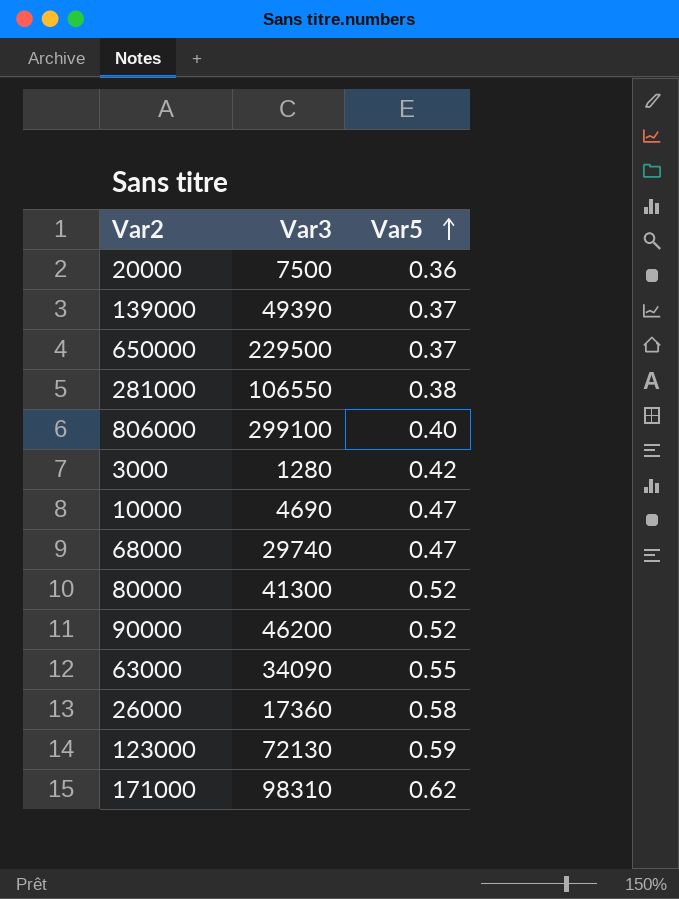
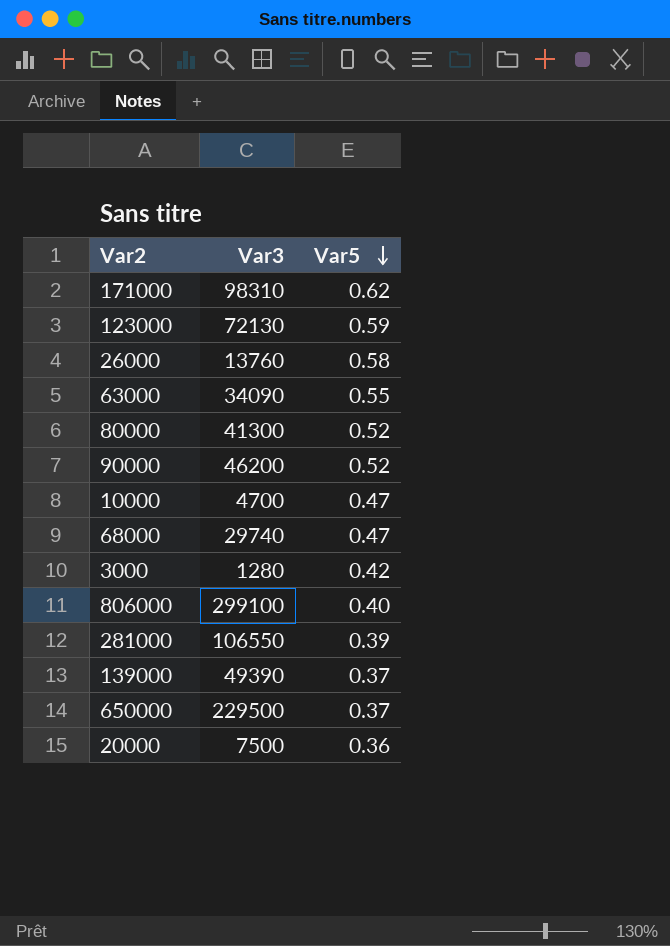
row order: Var5 ascending -> Var5 descending
26000 | Var3: 17360 -> 13760
10000 | Var3: 4690 -> 4700
281000 | Var5: 0.38 -> 0.39

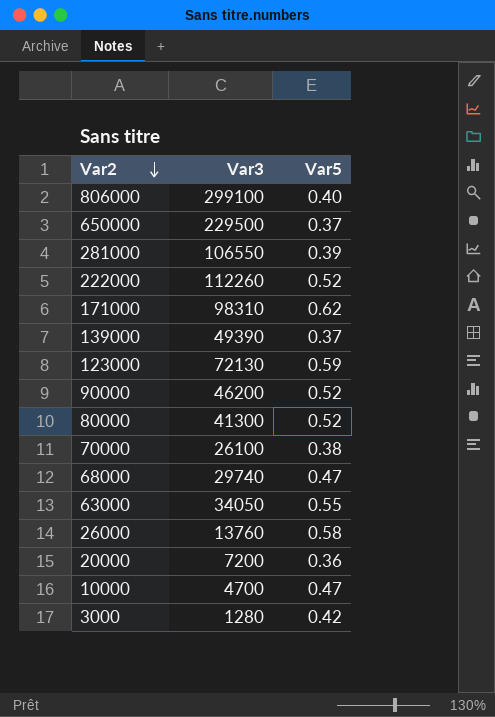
row order: Var5 descending -> Var2 descending
row 222000: none -> 112260 | 0.52
row 70000: none -> 26100 | 0.38
63000 | Var3: 34090 -> 34050
20000 | Var3: 7500 -> 7200

